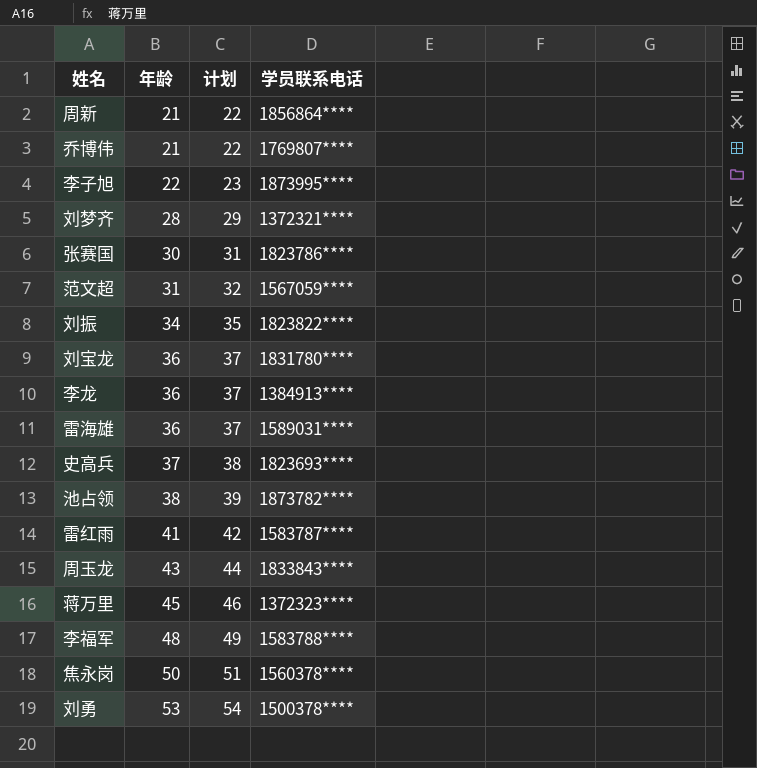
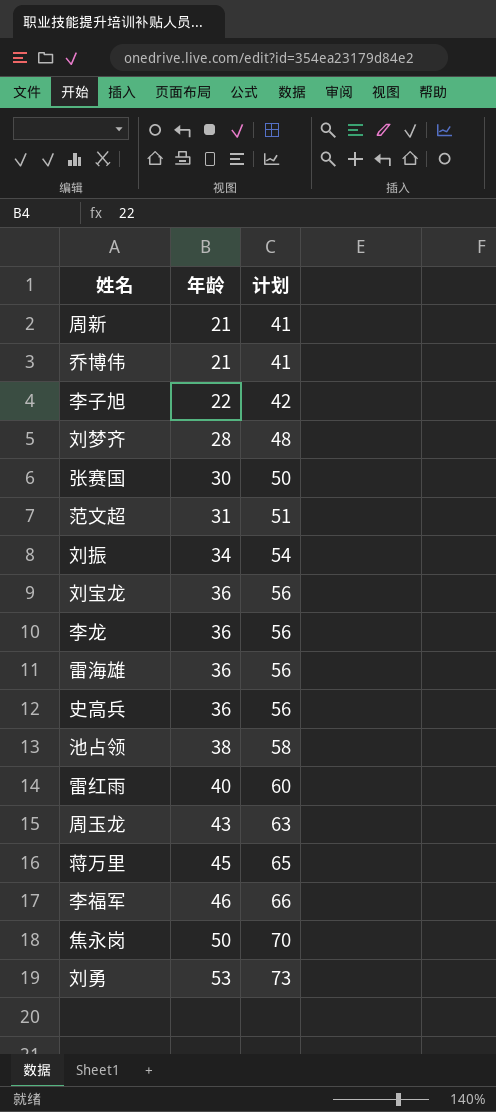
column 学员联系电话 | position: 4 -> none
column 计划 | formula: [年龄] + 1 -> [年龄] + 20
史高兵 | 年龄: 37 -> 36
雷红雨 | 年龄: 41 -> 40
李福军 | 年龄: 48 -> 46

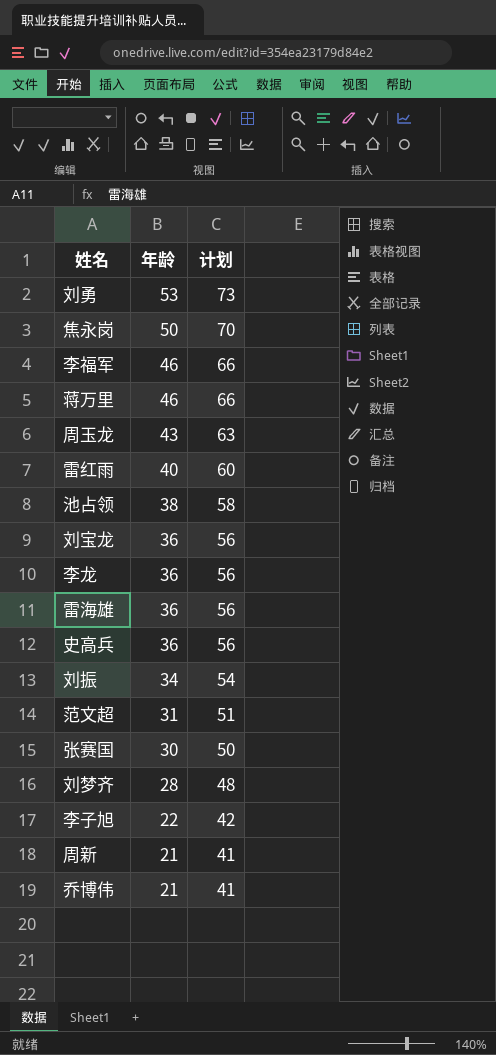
row order: 年龄 ascending -> 年龄 descending
蒋万里 | 年龄: 45 -> 46
蒋万里 | 计划: 65 -> 66

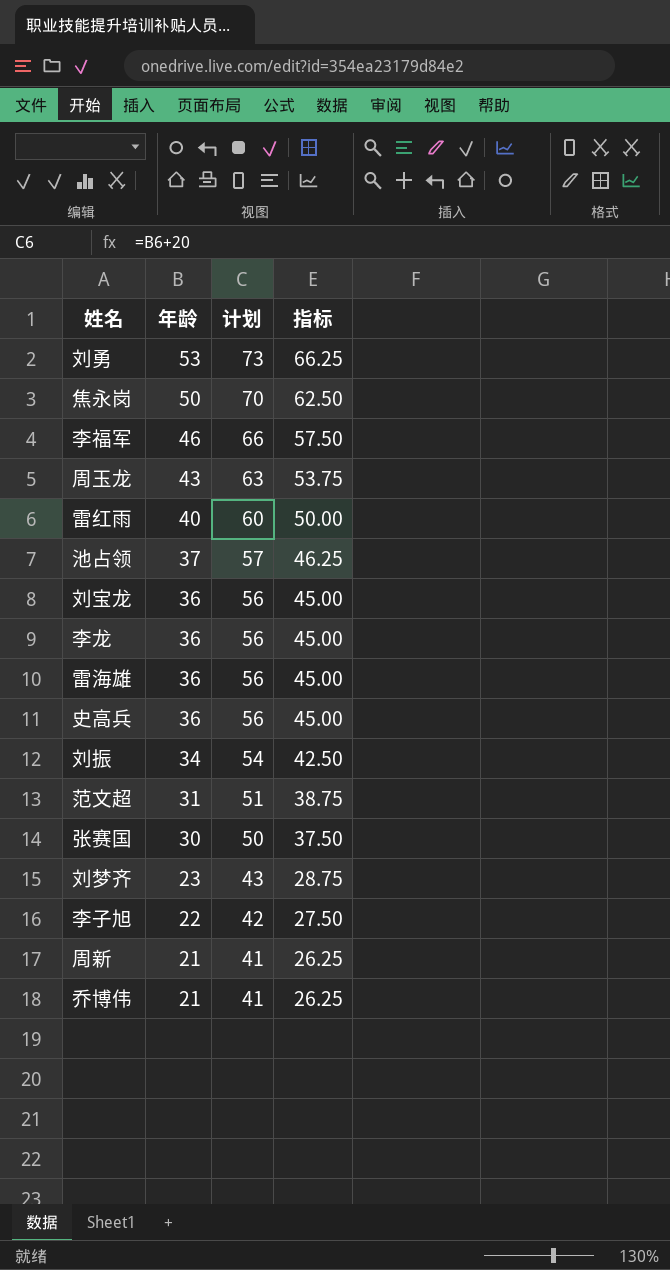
column 指标 | formula: none -> [年龄] * 1.25
row 蒋万里: 46 | 66 -> none
池占领 | 年龄: 38 -> 37
池占领 | 计划: 58 -> 57
刘梦齐 | 年龄: 28 -> 23
刘梦齐 | 计划: 48 -> 43

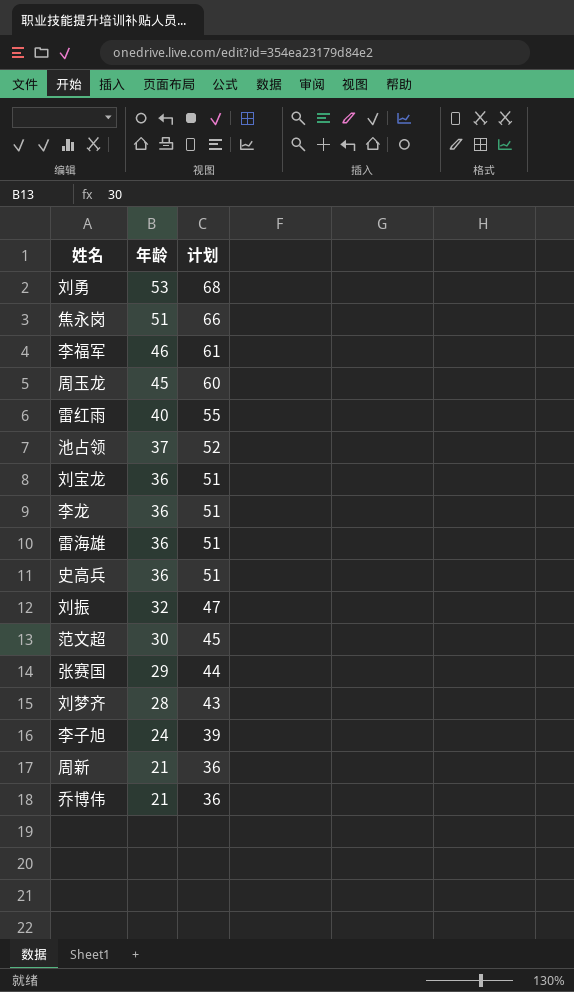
column 指标 | formula: [年龄] * 1.25 -> none
column 计划 | formula: [年龄] + 20 -> [年龄] + 15
焦永岗 | 年龄: 50 -> 51
周玉龙 | 年龄: 43 -> 45
刘振 | 年龄: 34 -> 32
范文超 | 年龄: 31 -> 30
张赛国 | 年龄: 30 -> 29
刘梦齐 | 年龄: 23 -> 28
李子旭 | 年龄: 22 -> 24

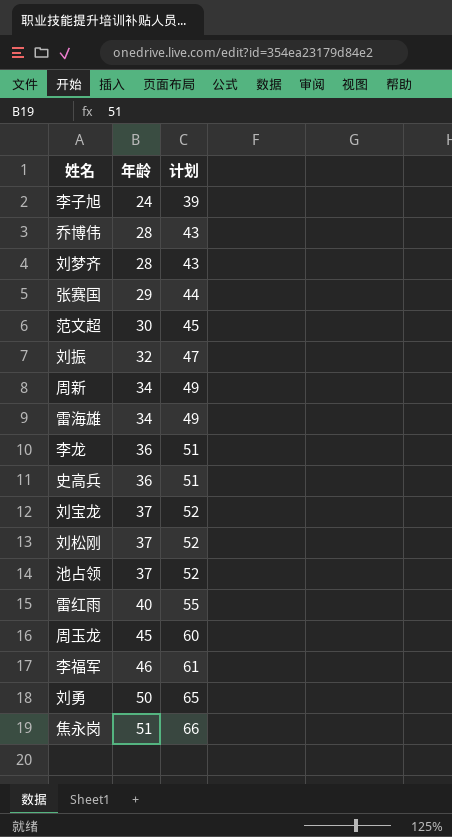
row order: 年龄 descending -> 年龄 ascending
乔博伟 | 年龄: 21 -> 28
乔博伟 | 计划: 36 -> 43
周新 | 年龄: 21 -> 34
周新 | 计划: 36 -> 49
雷海雄 | 年龄: 36 -> 34
雷海雄 | 计划: 51 -> 49
刘宝龙 | 年龄: 36 -> 37
刘宝龙 | 计划: 51 -> 52
row 刘松刚: none -> 37 | 52
刘勇 | 年龄: 53 -> 50
刘勇 | 计划: 68 -> 65

